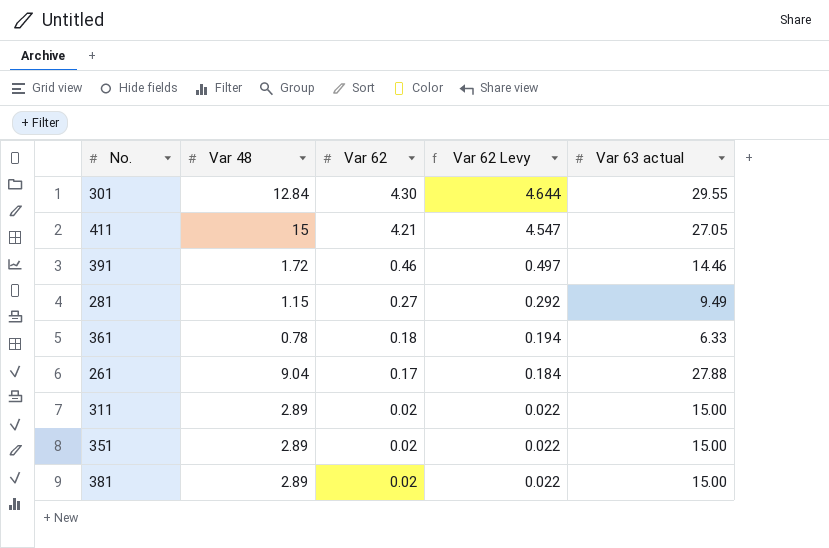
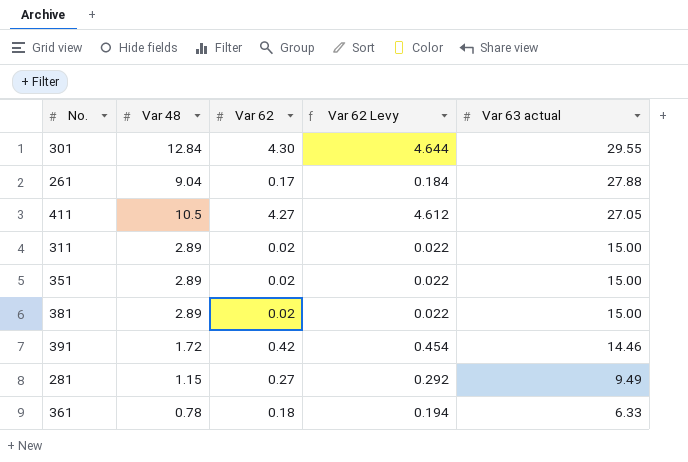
row order: Var 62 descending -> Var 63 actual descending
411 | Var 48: 15 -> 10.5
411 | Var 62: 4.21 -> 4.27
411 | Var 62 Levy: 4.547 -> 4.612
391 | Var 62: 0.46 -> 0.42
391 | Var 62 Levy: 0.497 -> 0.454

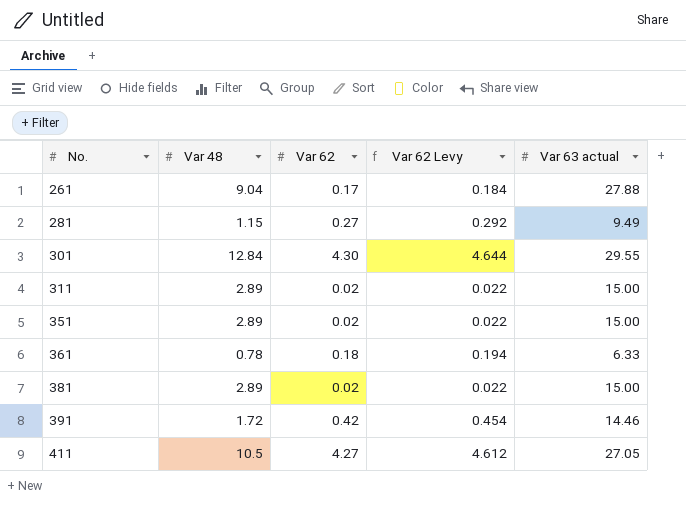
row order: Var 63 actual descending -> No. ascending

